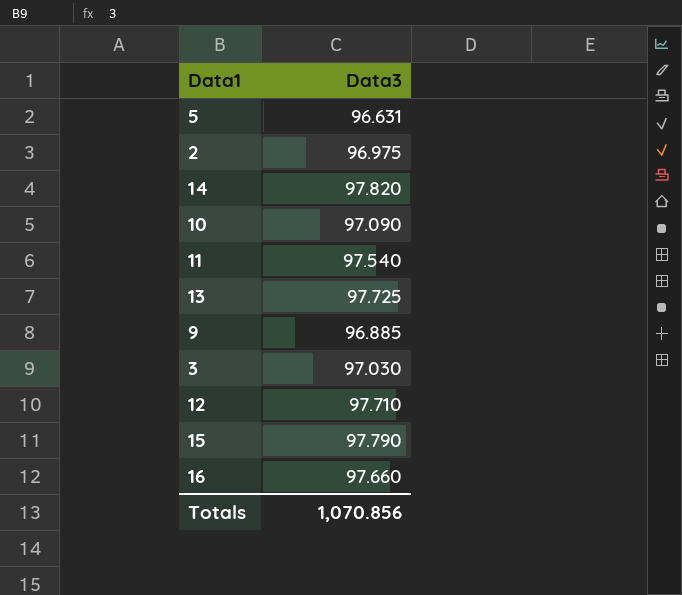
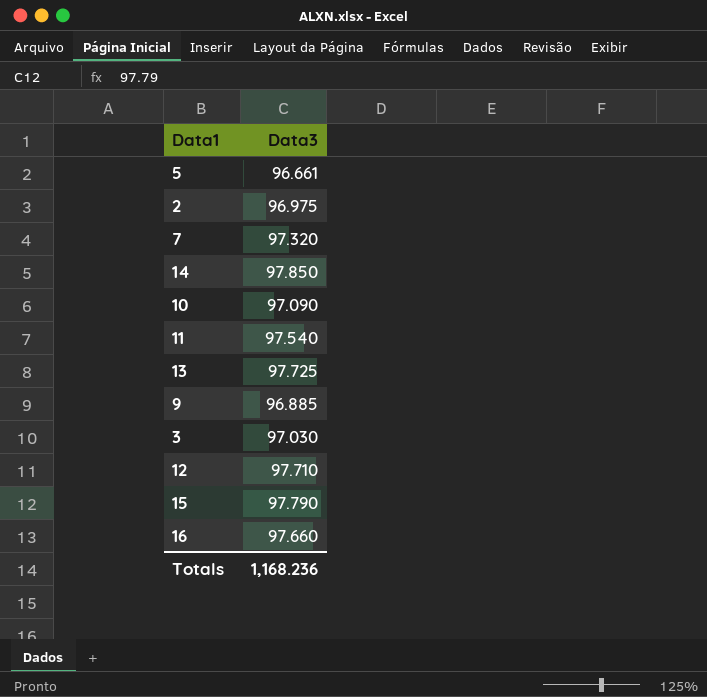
5 | Data3: 96.631 -> 96.661
row 7: none -> 97.320
14 | Data3: 97.820 -> 97.850
Totals | Data3: 1,070.856 -> 1,168.236

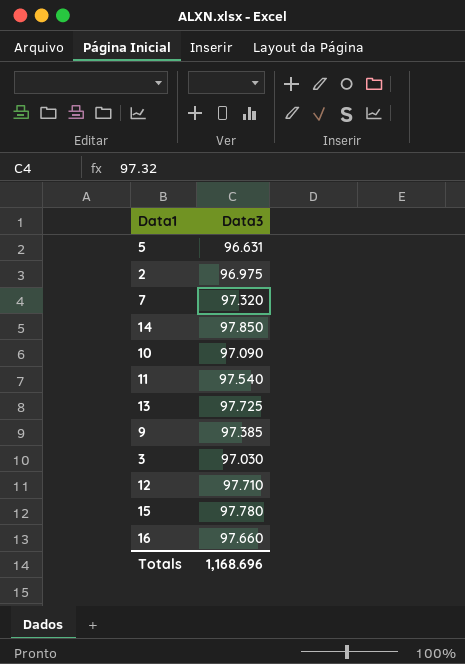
5 | Data3: 96.661 -> 96.631
9 | Data3: 96.885 -> 97.385
15 | Data3: 97.790 -> 97.780
Totals | Data3: 1,168.236 -> 1,168.696

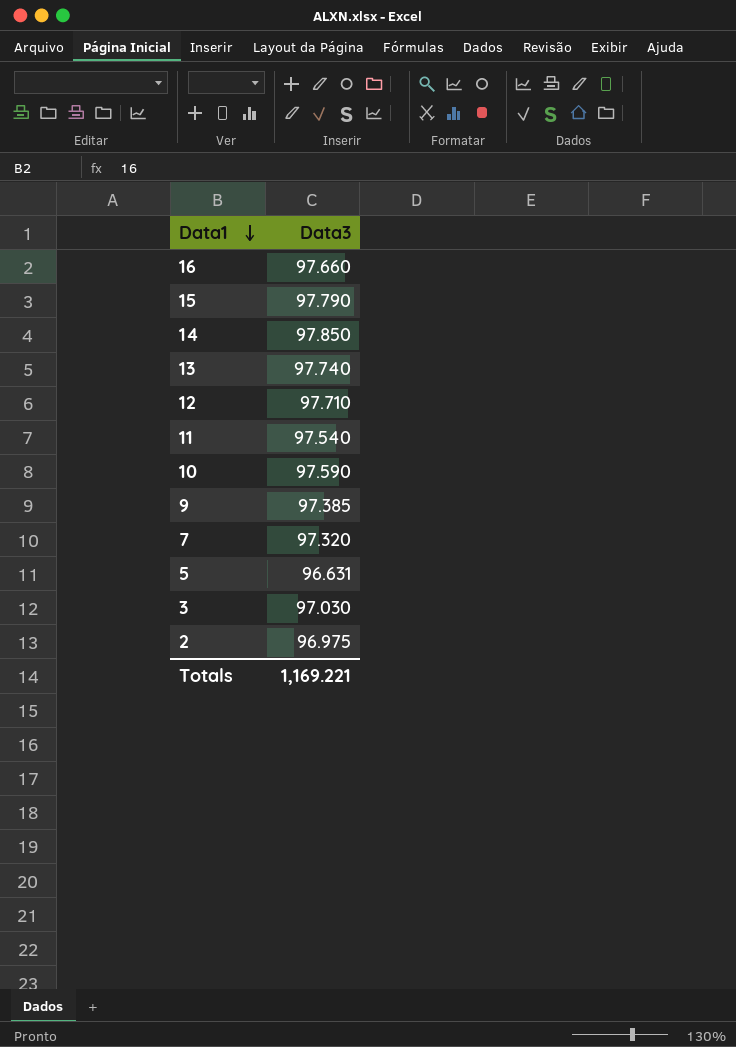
row order: none -> Data1 descending
15 | Data3: 97.780 -> 97.790
13 | Data3: 97.725 -> 97.740
10 | Data3: 97.090 -> 97.590
Totals | Data3: 1,168.696 -> 1,169.221

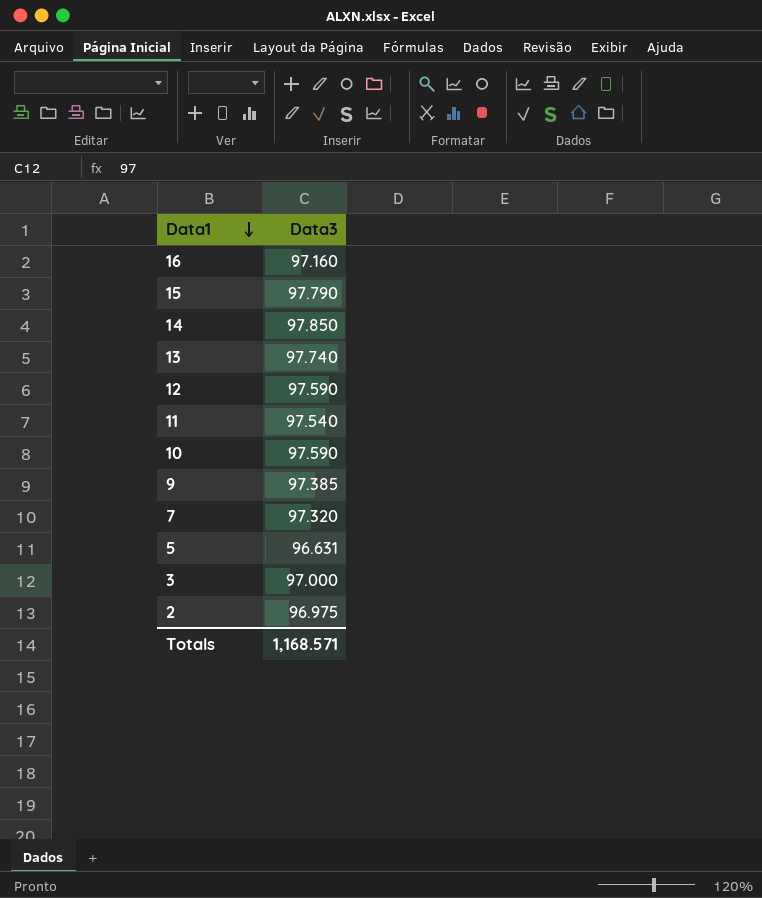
16 | Data3: 97.660 -> 97.160
12 | Data3: 97.710 -> 97.590
3 | Data3: 97.030 -> 97.000
Totals | Data3: 1,169.221 -> 1,168.571

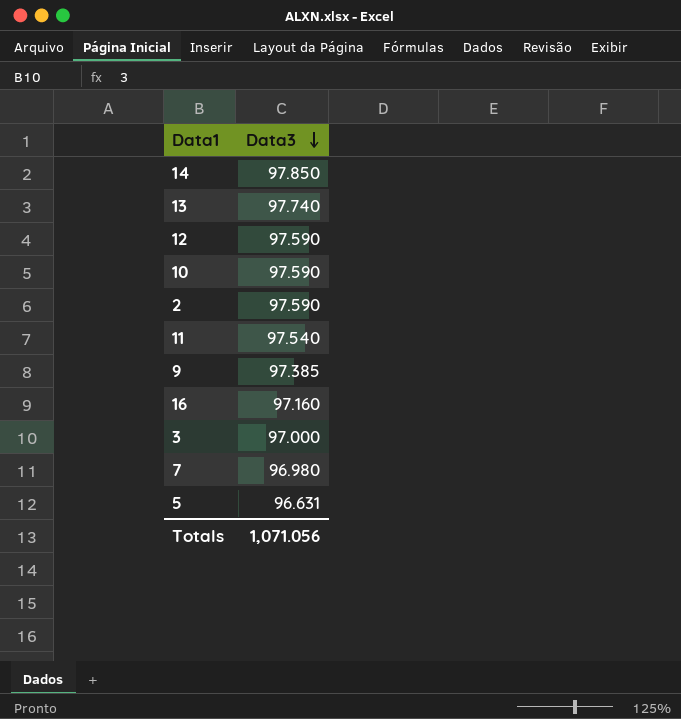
row order: Data1 descending -> Data3 descending
row 15: 97.790 -> none
2 | Data3: 96.975 -> 97.590
7 | Data3: 97.320 -> 96.980
Totals | Data3: 1,168.571 -> 1,071.056

